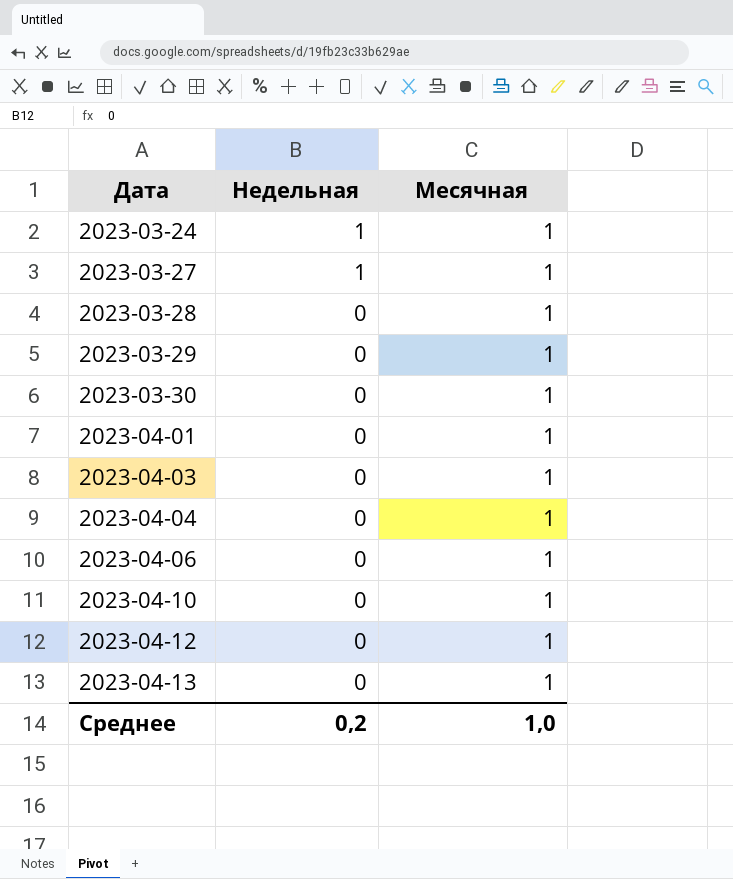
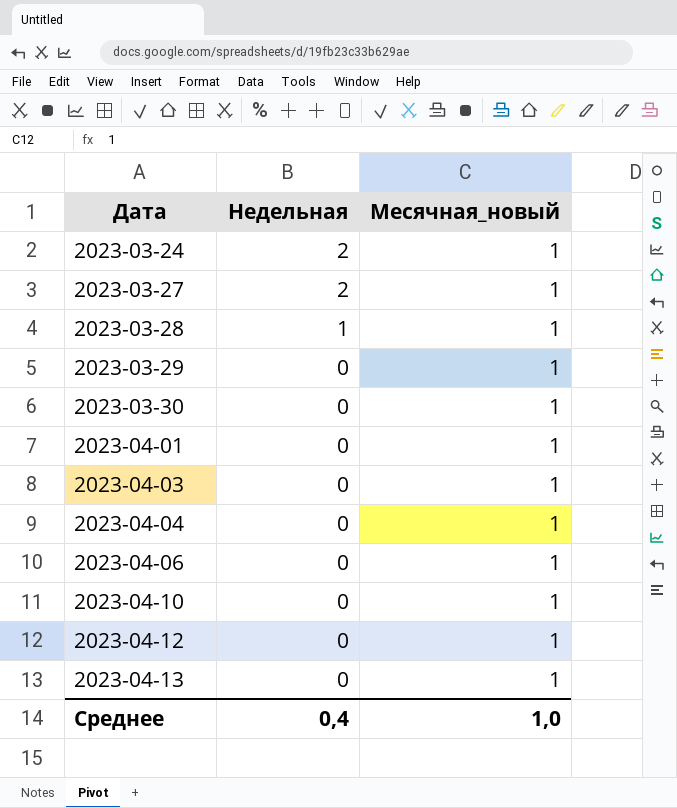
column name: Месячная -> Месячная_новый
2023-03-24 | Недельная: 1 -> 2
2023-03-27 | Недельная: 1 -> 2
2023-03-28 | Недельная: 0 -> 1
Среднее | Недельная: 0,2 -> 0,4

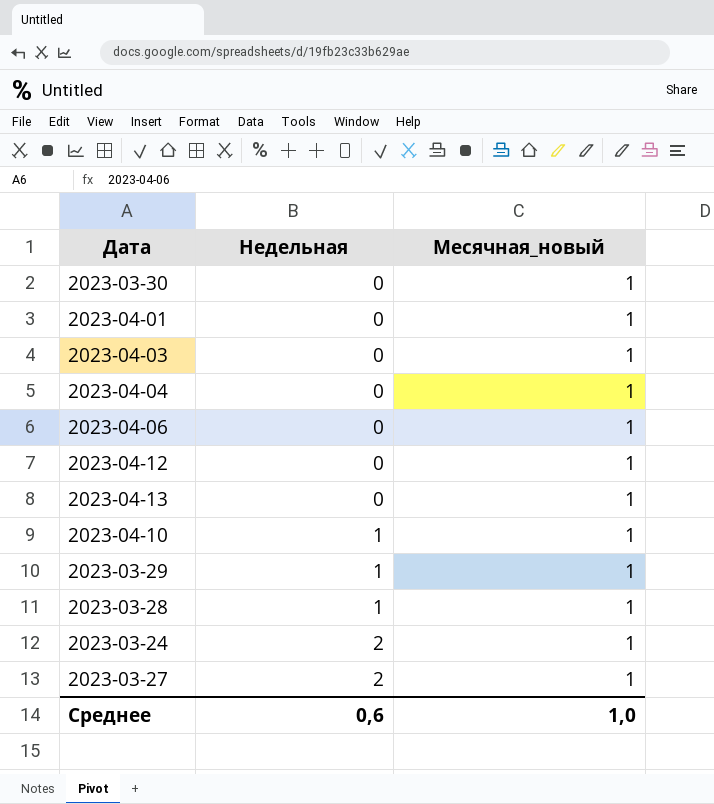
row order: Дата ascending -> Недельная ascending
2023-04-10 | Недельная: 0 -> 1
2023-03-29 | Недельная: 0 -> 1
Среднее | Недельная: 0,4 -> 0,6

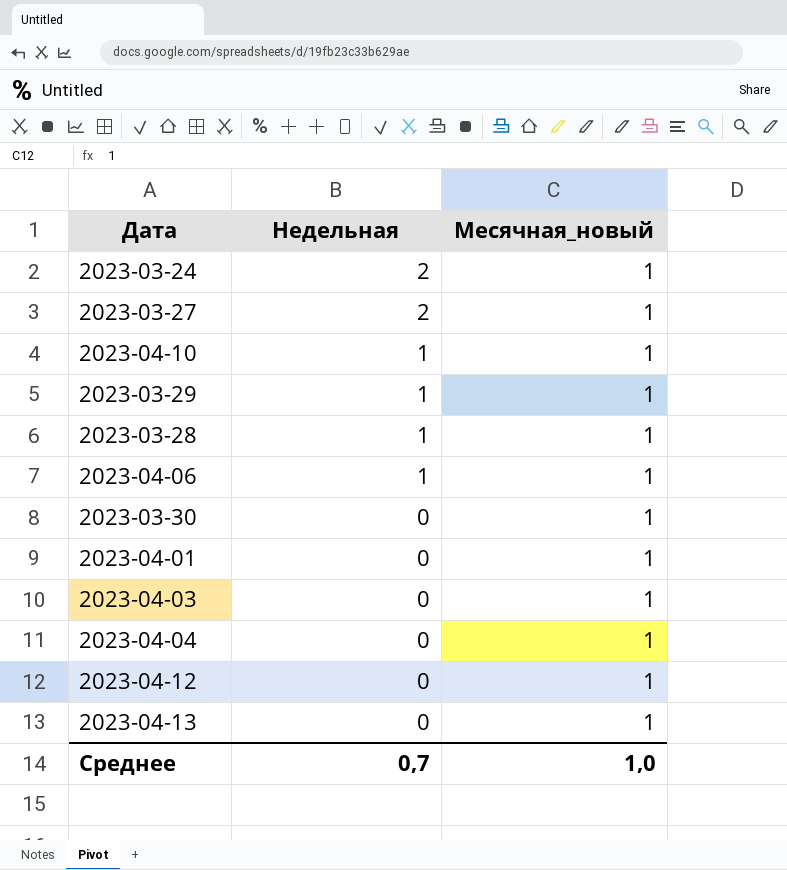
row order: Недельная ascending -> Недельная descending
2023-04-06 | Недельная: 0 -> 1
Среднее | Недельная: 0,6 -> 0,7

